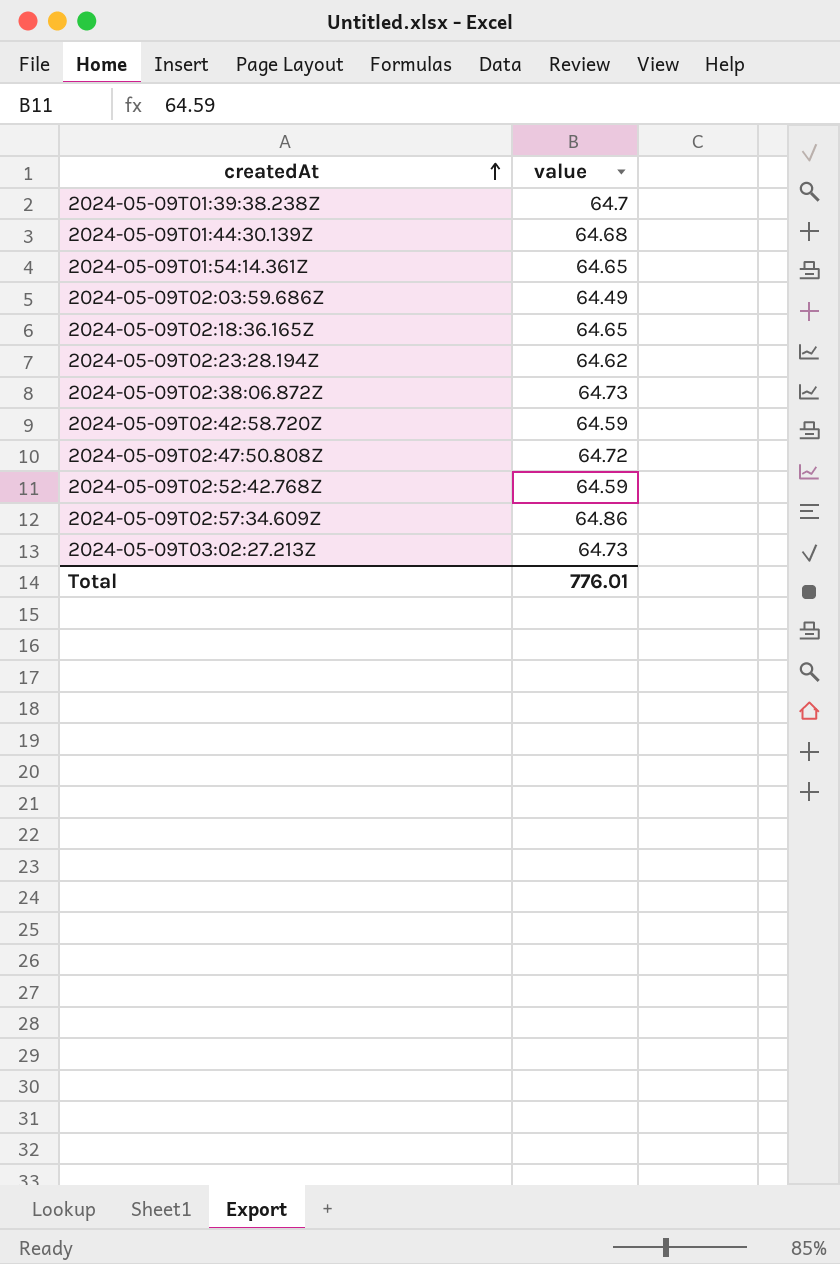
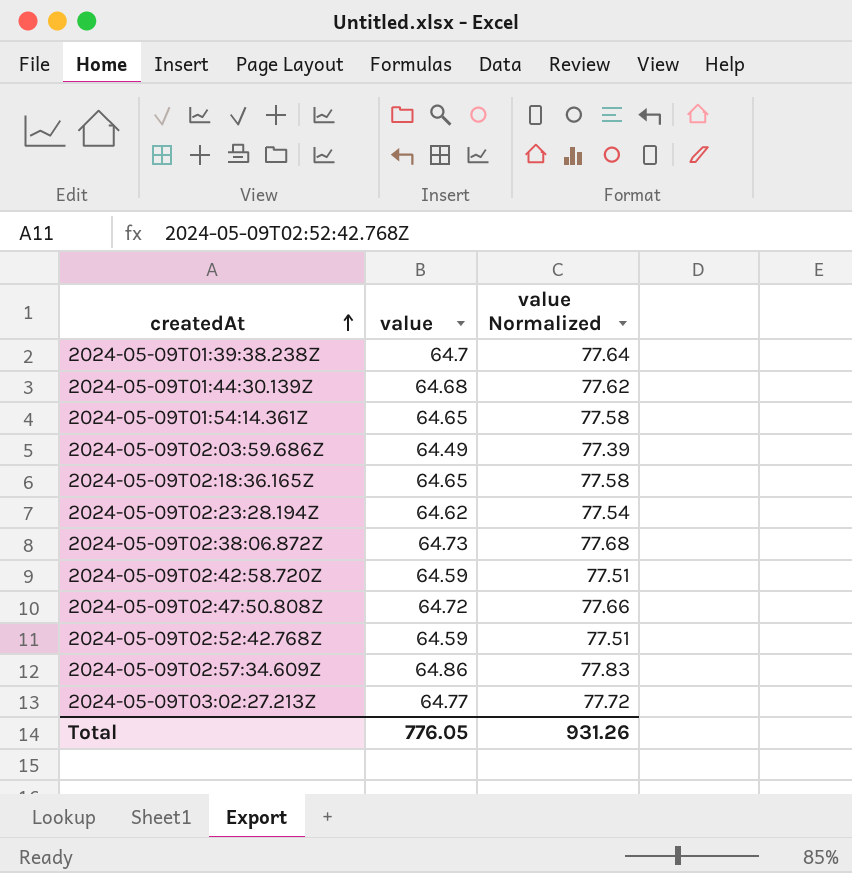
column value Normalized | formula: none -> [value] * 1.2
2024-05-09T03:02:27.213Z | value: 64.73 -> 64.77
Total | value: 776.01 -> 776.05

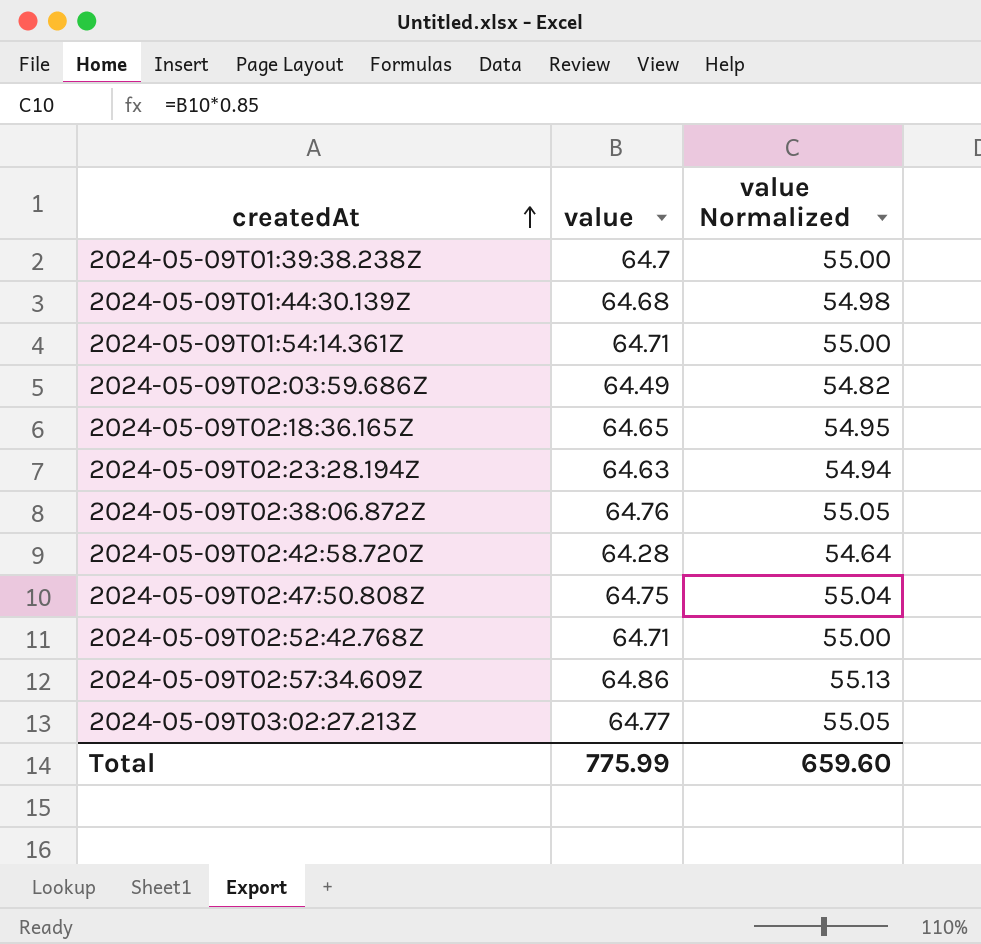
column value Normalized | formula: [value] * 1.2 -> [value] * 0.85
2024-05-09T01:54:14.361Z | value: 64.65 -> 64.71
2024-05-09T02:23:28.194Z | value: 64.62 -> 64.63
2024-05-09T02:38:06.872Z | value: 64.73 -> 64.76
2024-05-09T02:42:58.720Z | value: 64.59 -> 64.28
2024-05-09T02:47:50.808Z | value: 64.72 -> 64.75
2024-05-09T02:52:42.768Z | value: 64.59 -> 64.71
Total | value: 776.05 -> 775.99
Total | value Normalized: 931.26 -> 659.60

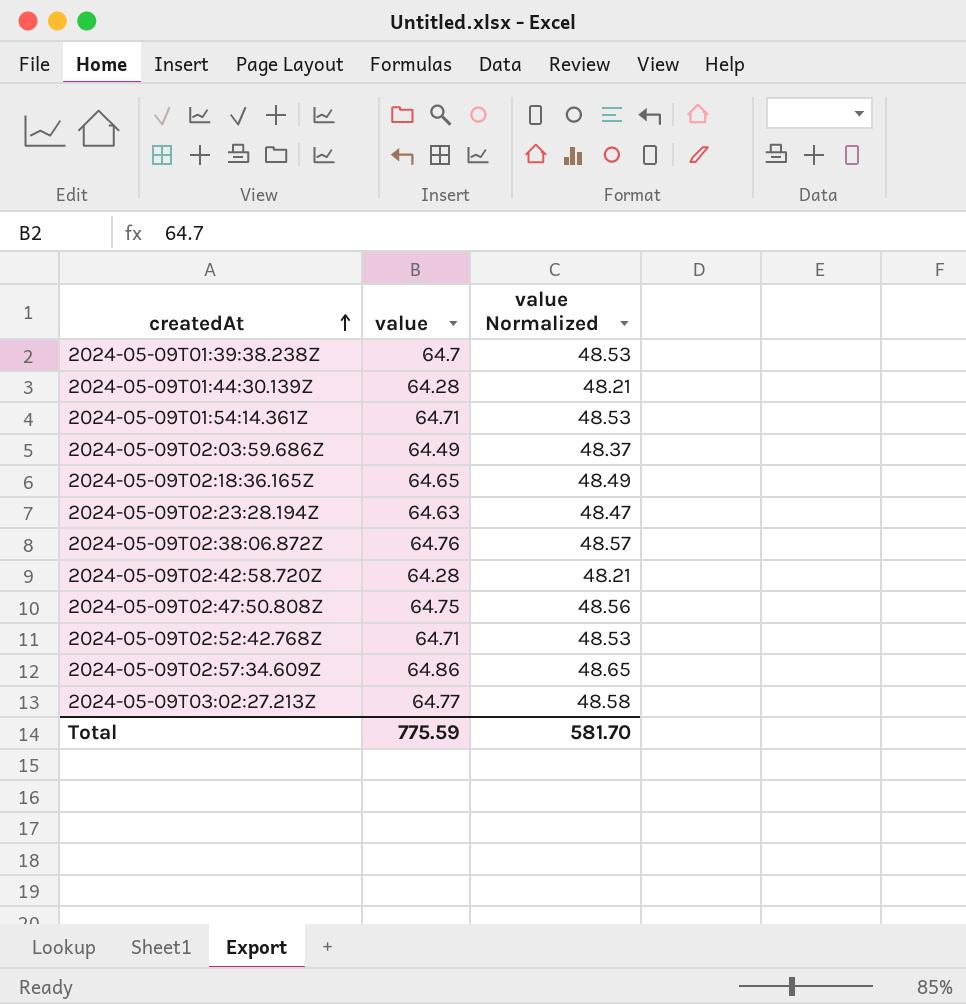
column value Normalized | formula: [value] * 0.85 -> [value] * 0.75
2024-05-09T01:44:30.139Z | value: 64.68 -> 64.28
Total | value: 775.99 -> 775.59
Total | value Normalized: 659.60 -> 581.70

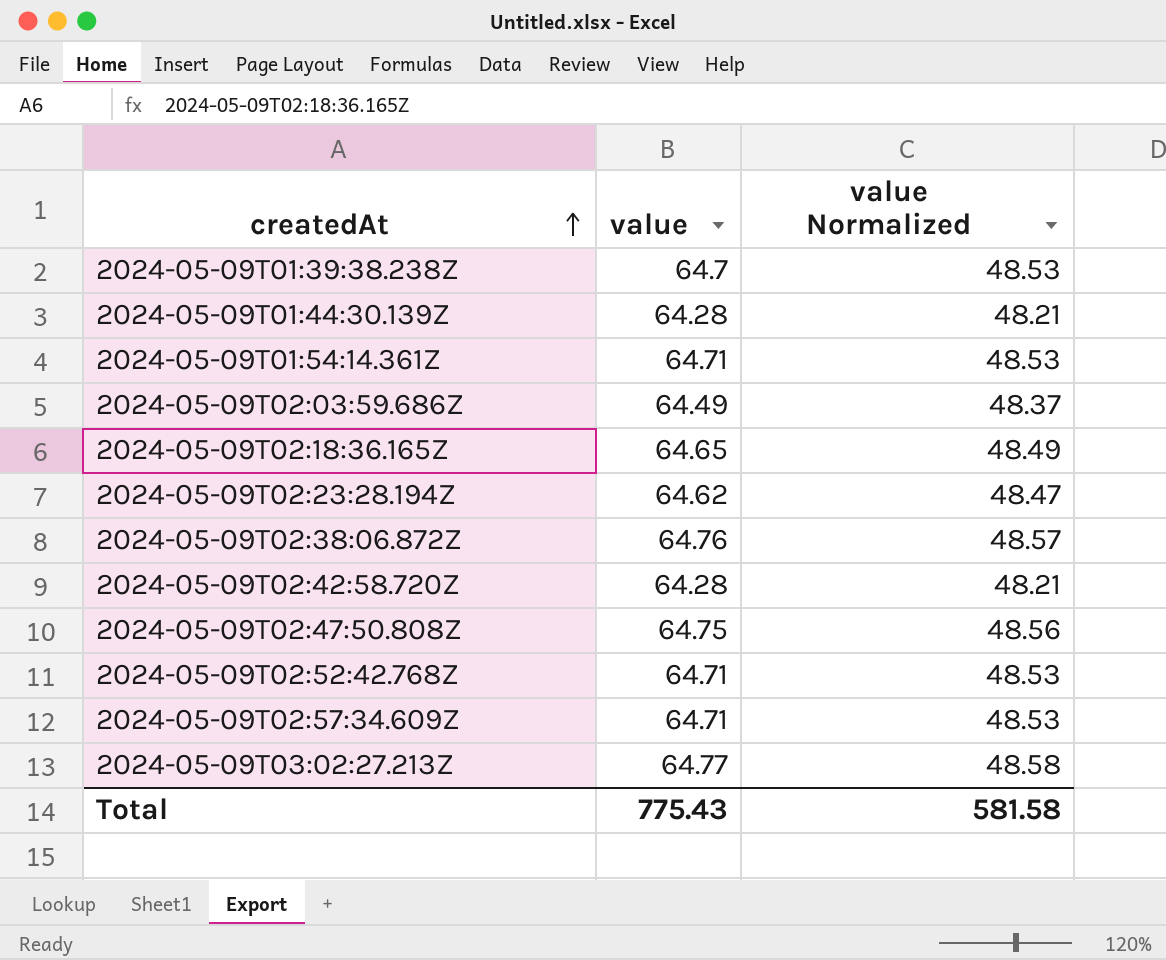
2024-05-09T02:23:28.194Z | value: 64.63 -> 64.62
2024-05-09T02:57:34.609Z | value: 64.86 -> 64.71
2024-05-09T02:57:34.609Z | value Normalized: 48.65 -> 48.53
Total | value: 775.59 -> 775.43
Total | value Normalized: 581.70 -> 581.58

